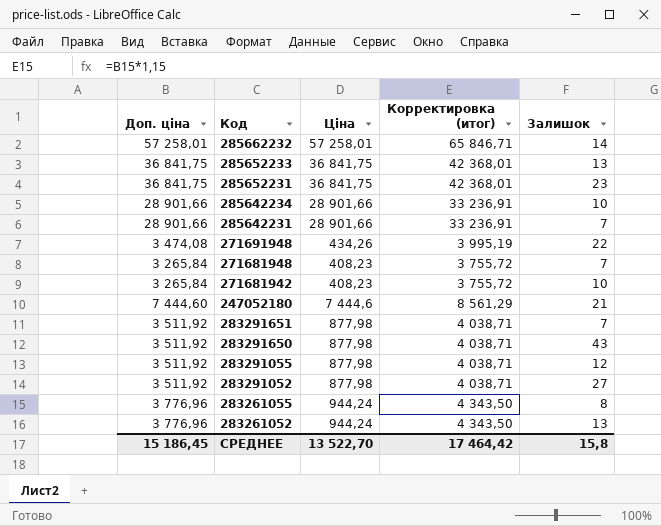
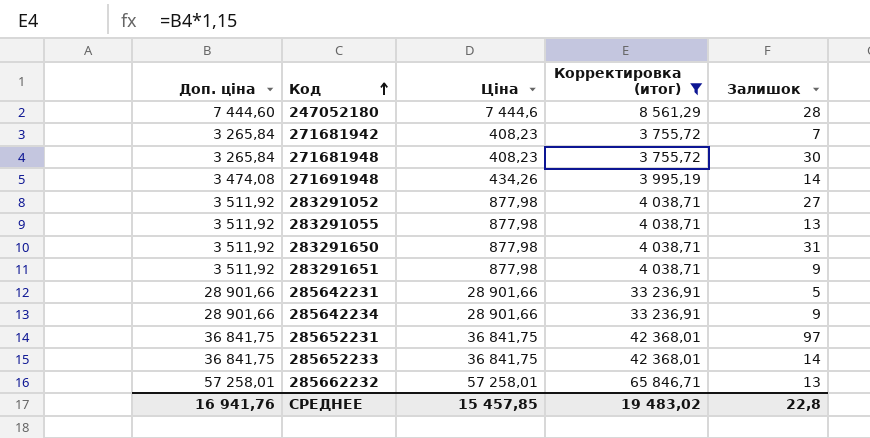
filter: none -> Корректировка (итог) != 4 343,50
row order: none -> Код ascending
247052180 | Залишок: 21 -> 28
271681942 | Залишок: 10 -> 7
271681948 | Залишок: 7 -> 30
271691948 | Залишок: 22 -> 14
283291055 | Залишок: 12 -> 13
283291650 | Залишок: 43 -> 31
283291651 | Залишок: 7 -> 9
285642231 | Залишок: 7 -> 5
285642234 | Залишок: 10 -> 9
285652231 | Залишок: 23 -> 97
285652233 | Залишок: 13 -> 14
285662232 | Залишок: 14 -> 13
СРЕДНЕЕ | Доп. ціна: 15 186,45 -> 16 941,76
СРЕДНЕЕ | Ціна: 13 522,70 -> 15 457,85
СРЕДНЕЕ | Корректировка (итог): 17 464,42 -> 19 483,02
СРЕДНЕЕ | Залишок: 15,8 -> 22,8

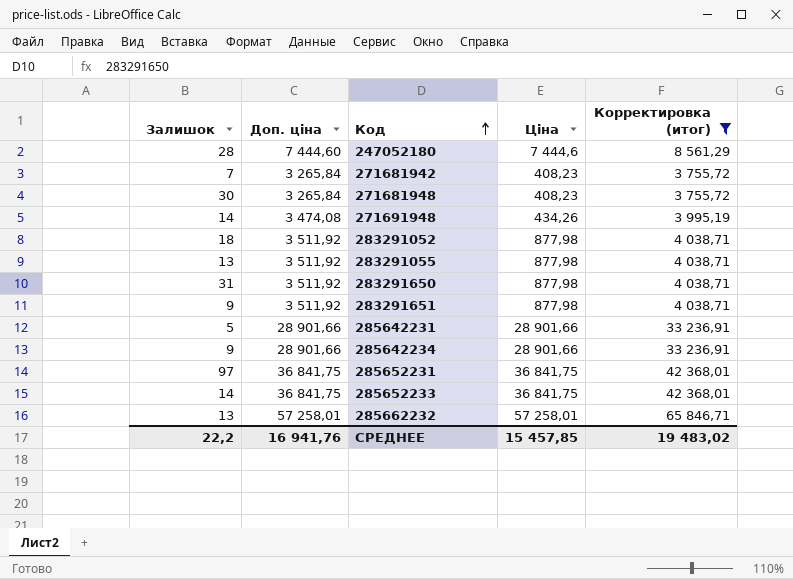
column Залишок | position: 5 -> 1
283291052 | Залишок: 27 -> 18
СРЕДНЕЕ | Залишок: 22,8 -> 22,2

